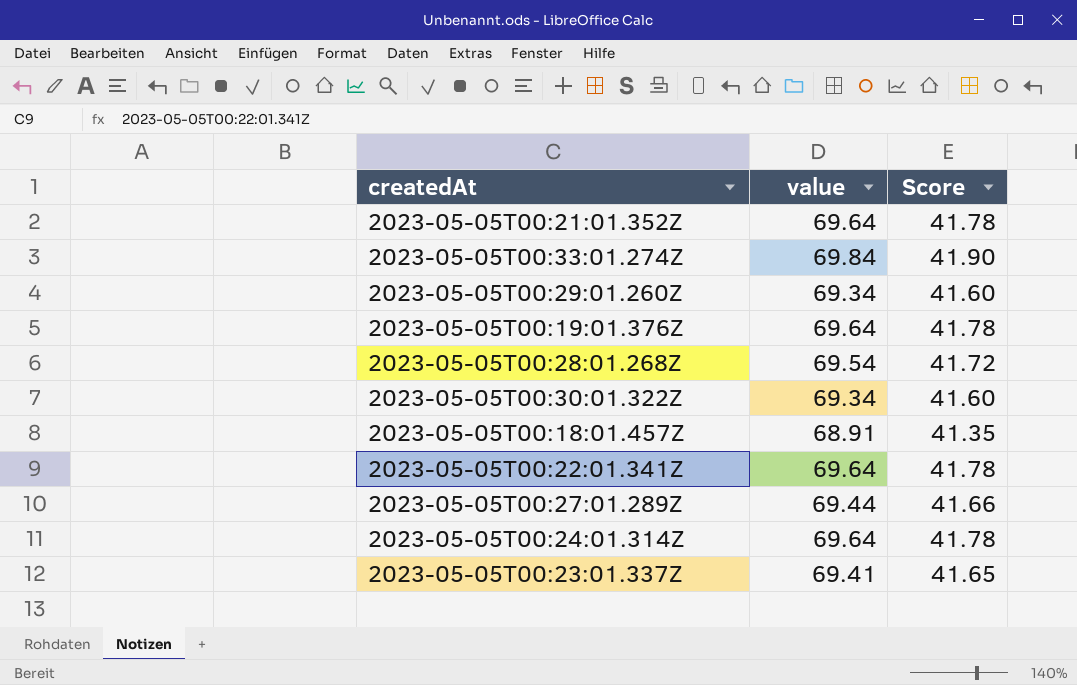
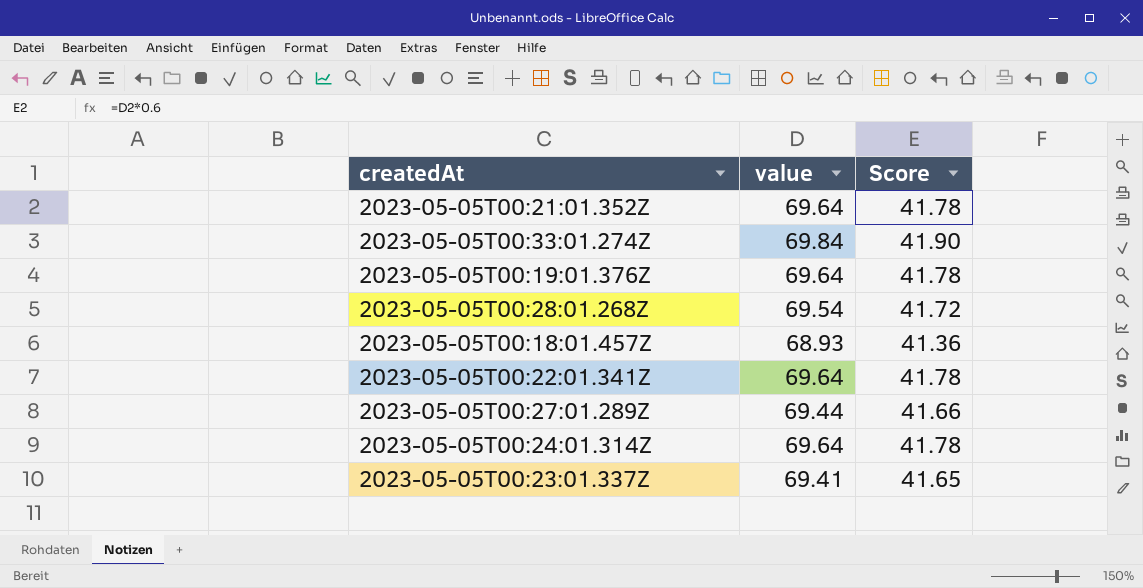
row 2023-05-05T00:29:01.260Z: 69.34 | 41.60 -> none
row 2023-05-05T00:30:01.322Z: 69.34 | 41.60 -> none
2023-05-05T00:18:01.457Z | value: 68.91 -> 68.93
2023-05-05T00:18:01.457Z | Score: 41.35 -> 41.36

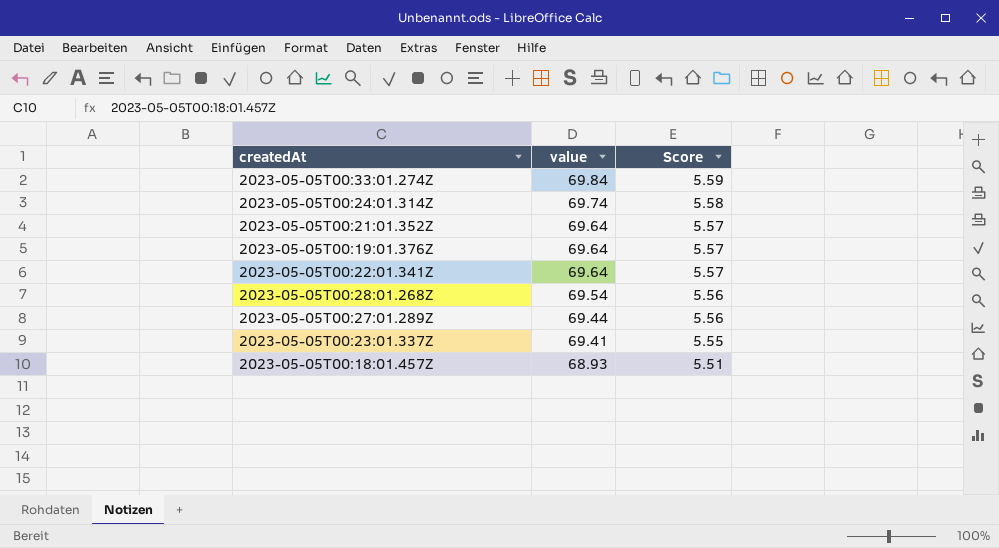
row order: none -> value descending
column Score | formula: [value] * 0.6 -> [value] * 0.08
2023-05-05T00:24:01.314Z | value: 69.64 -> 69.74

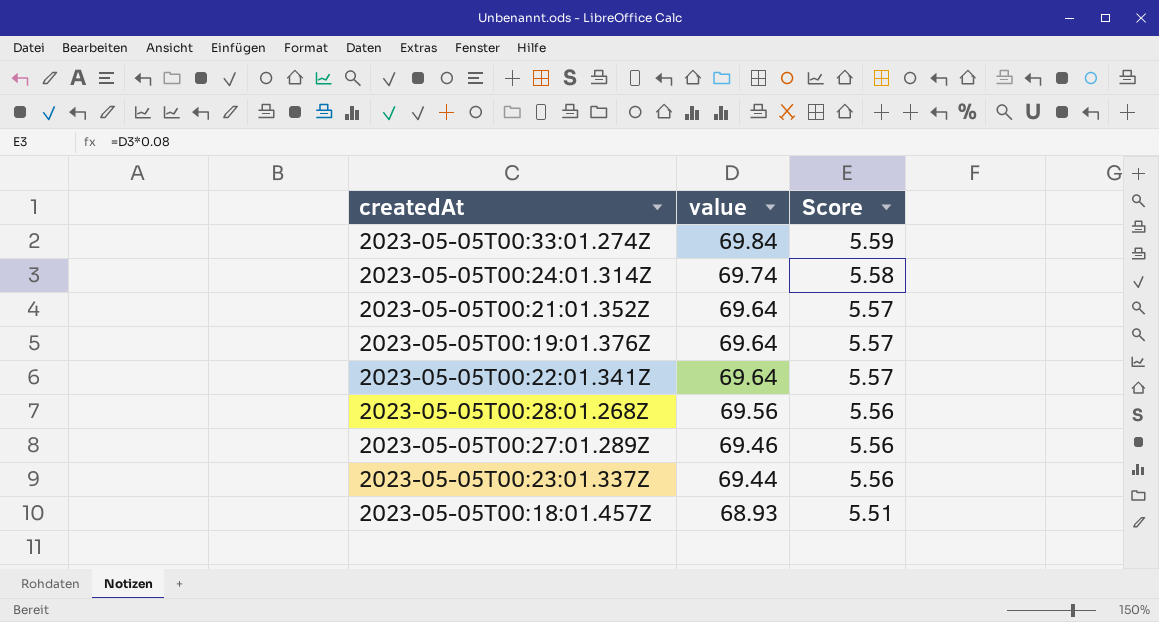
2023-05-05T00:28:01.268Z | value: 69.54 -> 69.56
2023-05-05T00:27:01.289Z | value: 69.44 -> 69.46
2023-05-05T00:23:01.337Z | value: 69.41 -> 69.44
2023-05-05T00:23:01.337Z | Score: 5.55 -> 5.56

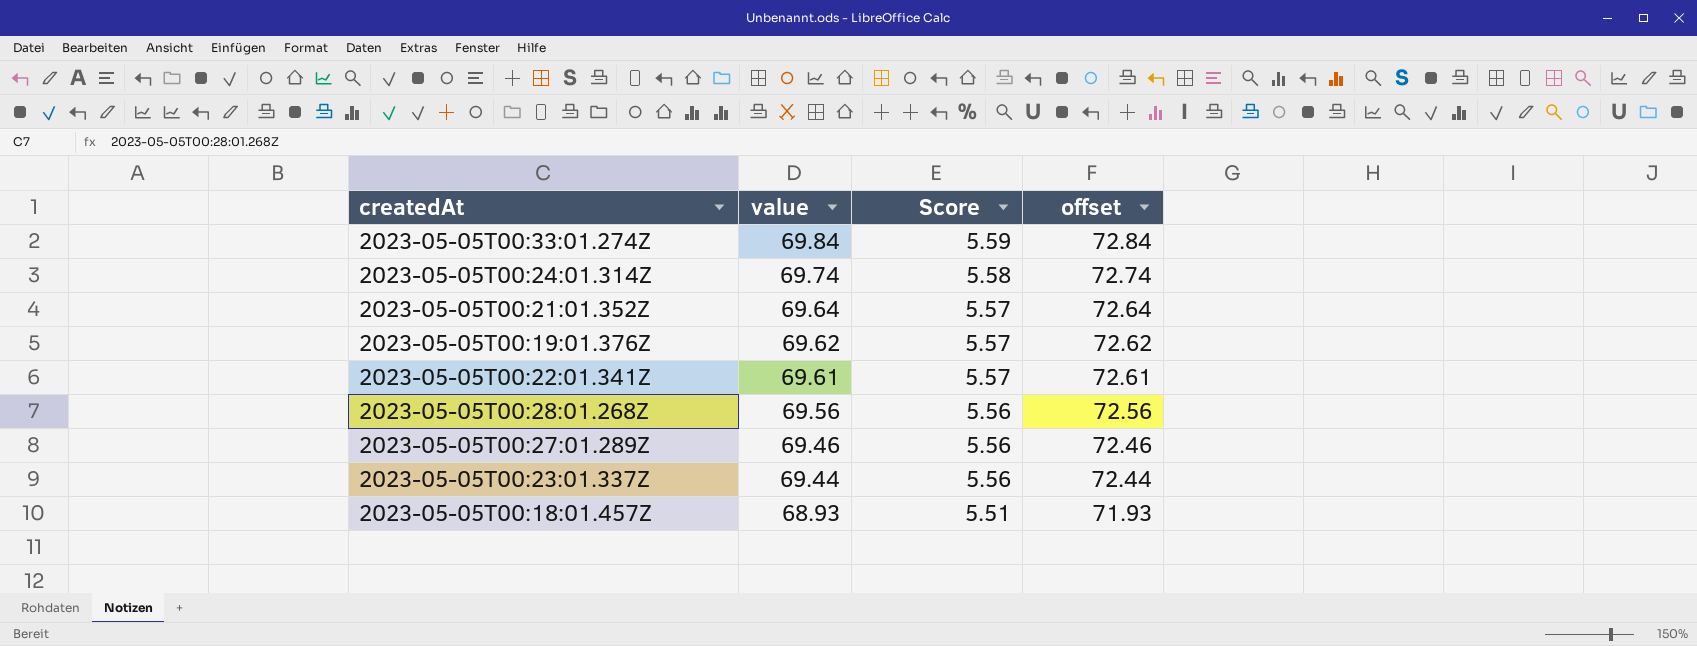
column offset | formula: none -> [value] + 3
2023-05-05T00:19:01.376Z | value: 69.64 -> 69.62
2023-05-05T00:22:01.341Z | value: 69.64 -> 69.61

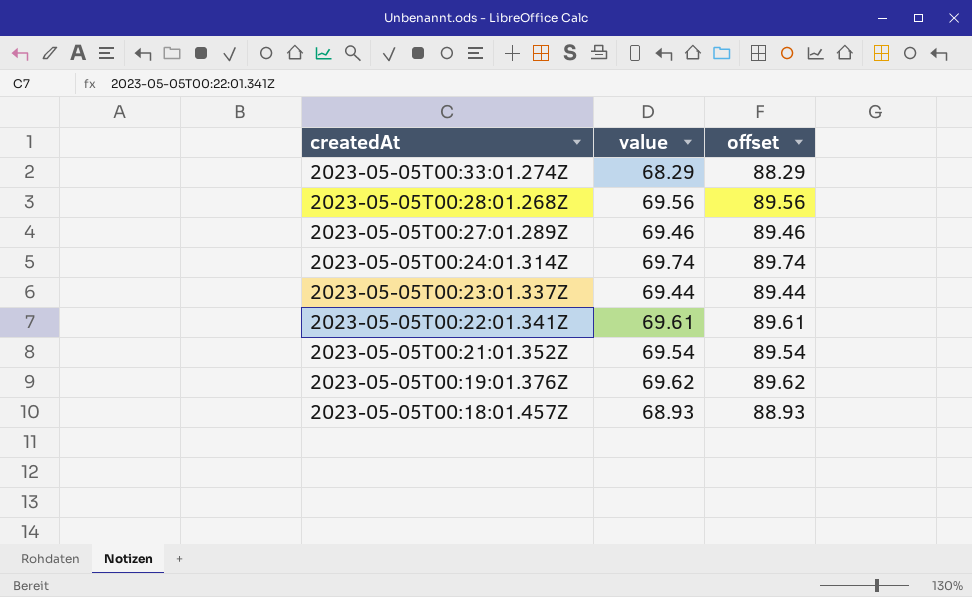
row order: value descending -> createdAt descending
column Score | formula: [value] * 0.08 -> none
column offset | formula: [value] + 3 -> [value] + 20
2023-05-05T00:33:01.274Z | value: 69.84 -> 68.29
2023-05-05T00:21:01.352Z | value: 69.64 -> 69.54

